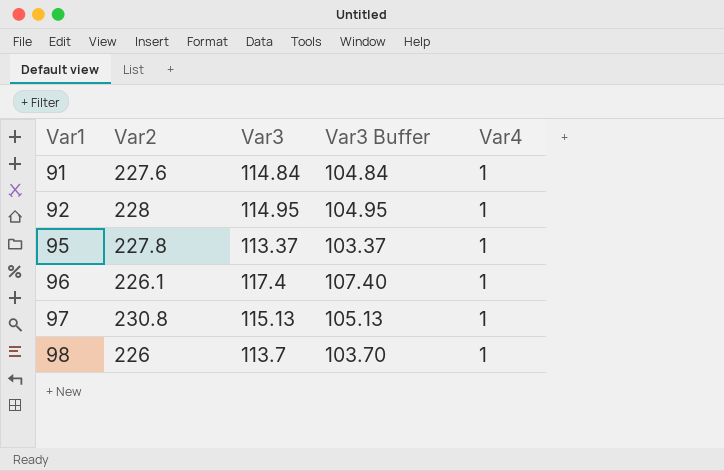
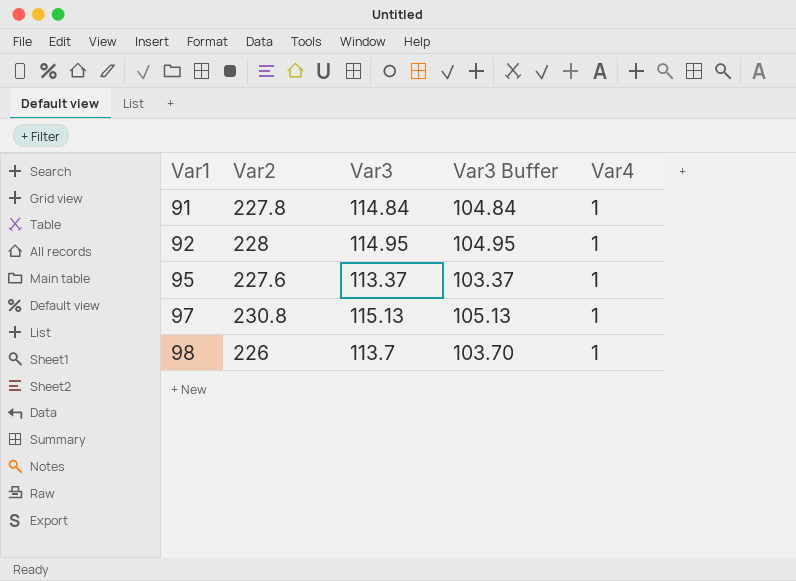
row 96: 226.1 | 117.4 | 107.40 | 1 -> none
91 | Var2: 227.6 -> 227.8
95 | Var2: 227.8 -> 227.6

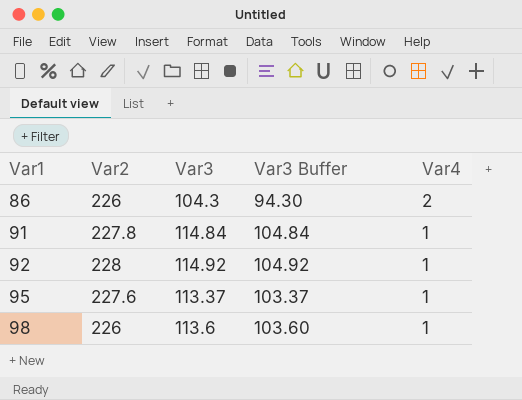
row 97: 230.8 | 115.13 | 105.13 | 1 -> none
row 86: none -> 226 | 104.3 | 94.30 | 2
92 | Var3: 114.95 -> 114.92
92 | Var3 Buffer: 104.95 -> 104.92
98 | Var3: 113.7 -> 113.6
98 | Var3 Buffer: 103.70 -> 103.60

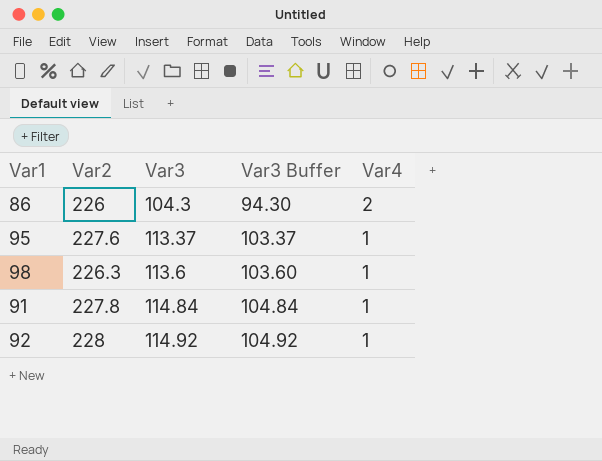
row order: Var1 ascending -> Var3 ascending
98 | Var2: 226 -> 226.3

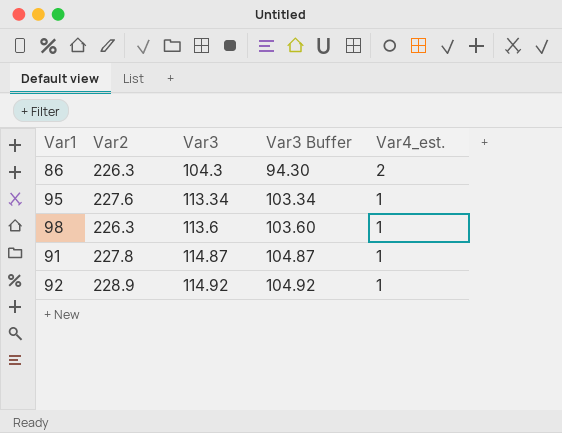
column name: Var4 -> Var4_est.
86 | Var2: 226 -> 226.3
95 | Var3: 113.37 -> 113.34
95 | Var3 Buffer: 103.37 -> 103.34
91 | Var3: 114.84 -> 114.87
91 | Var3 Buffer: 104.84 -> 104.87
92 | Var2: 228 -> 228.9

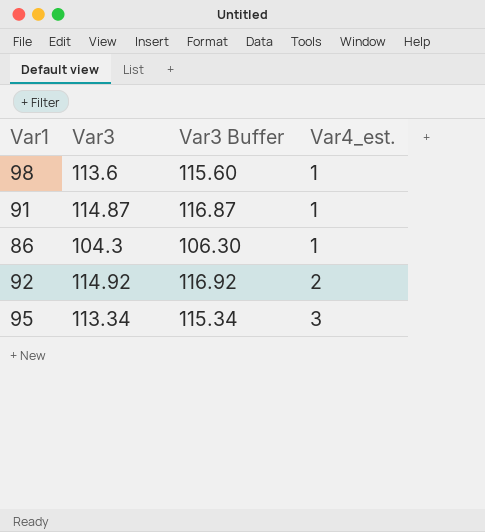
row order: Var3 ascending -> Var4_est. ascending
column Var2 | position: 2 -> none
column Var3 Buffer | formula: [Var3] - 10 -> [Var3] + 2
86 | Var4_est.: 2 -> 1
92 | Var4_est.: 1 -> 2
95 | Var4_est.: 1 -> 3

